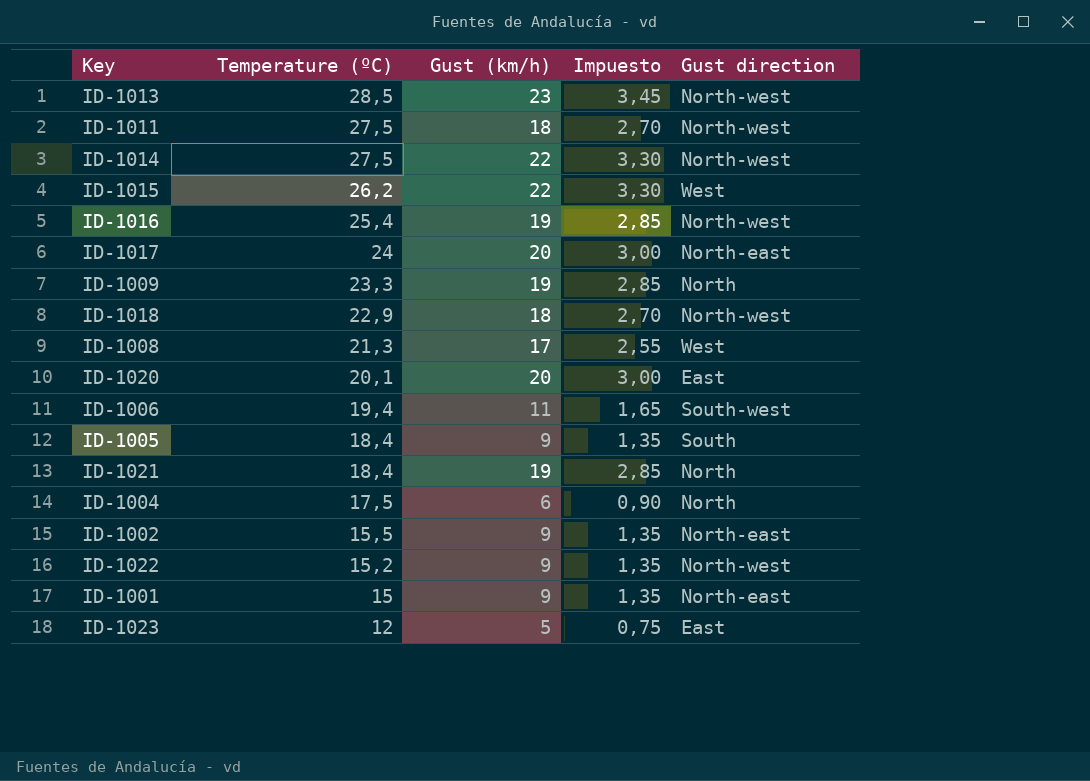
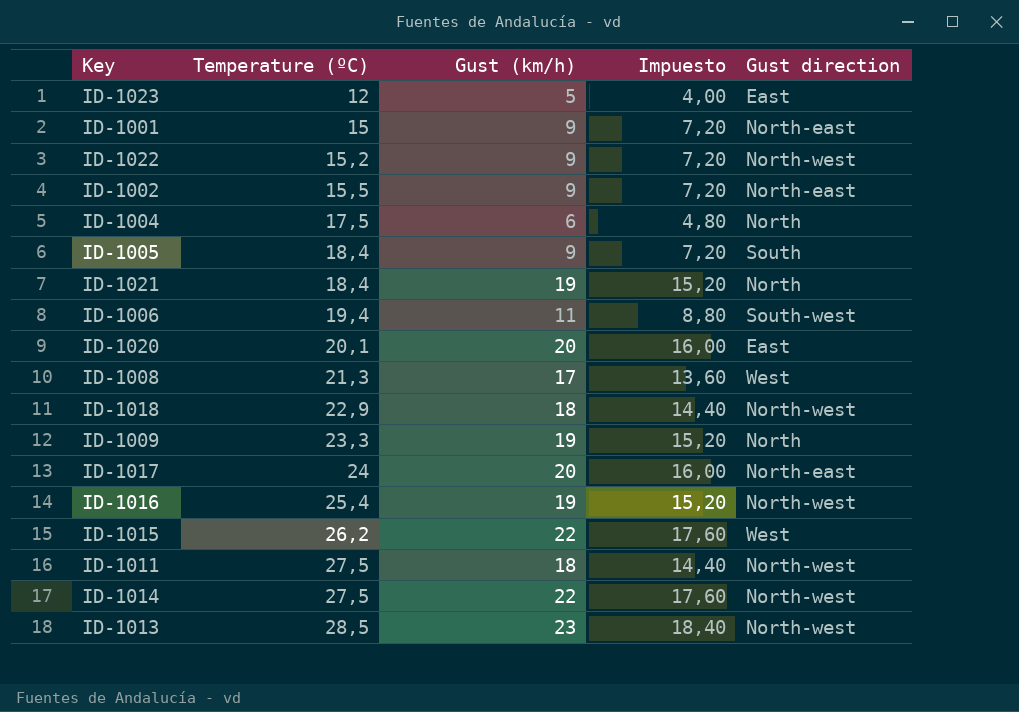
row order: Temperature (ºC) descending -> Temperature (ºC) ascending
column Impuesto | formula: [Gust (km/h)] * 0,15 -> [Gust (km/h)] * 0,8

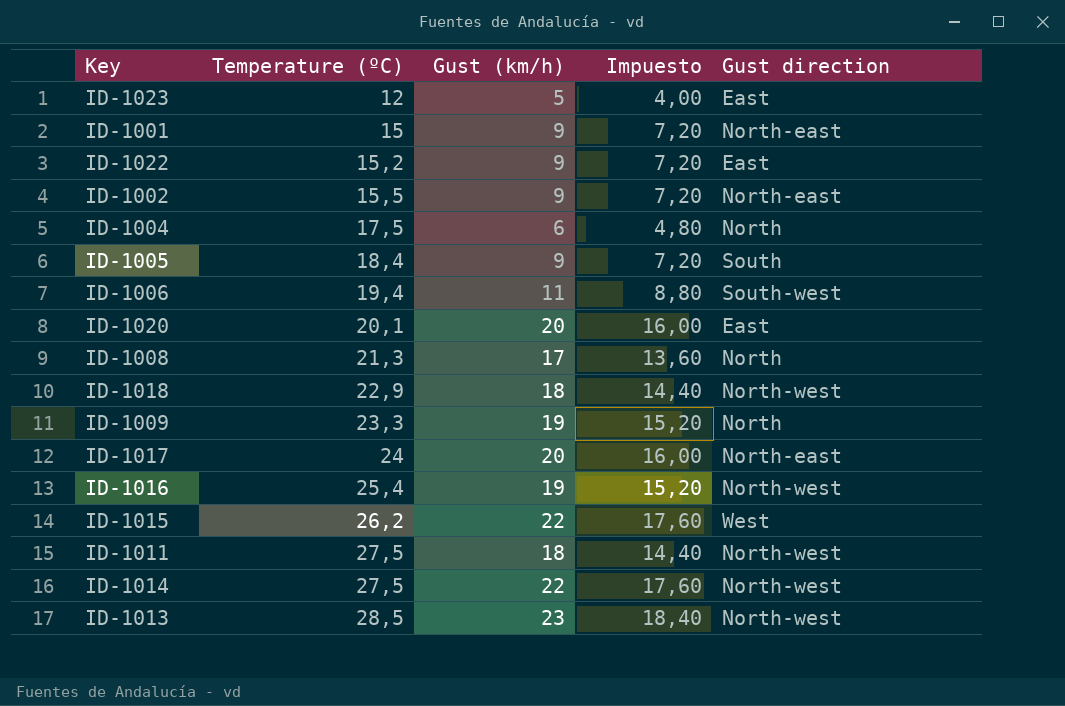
row ID-1021: 18,4 | 19 | 15,20 | North -> none
ID-1022 | Gust direction: North-west -> East
ID-1008 | Gust direction: West -> North

